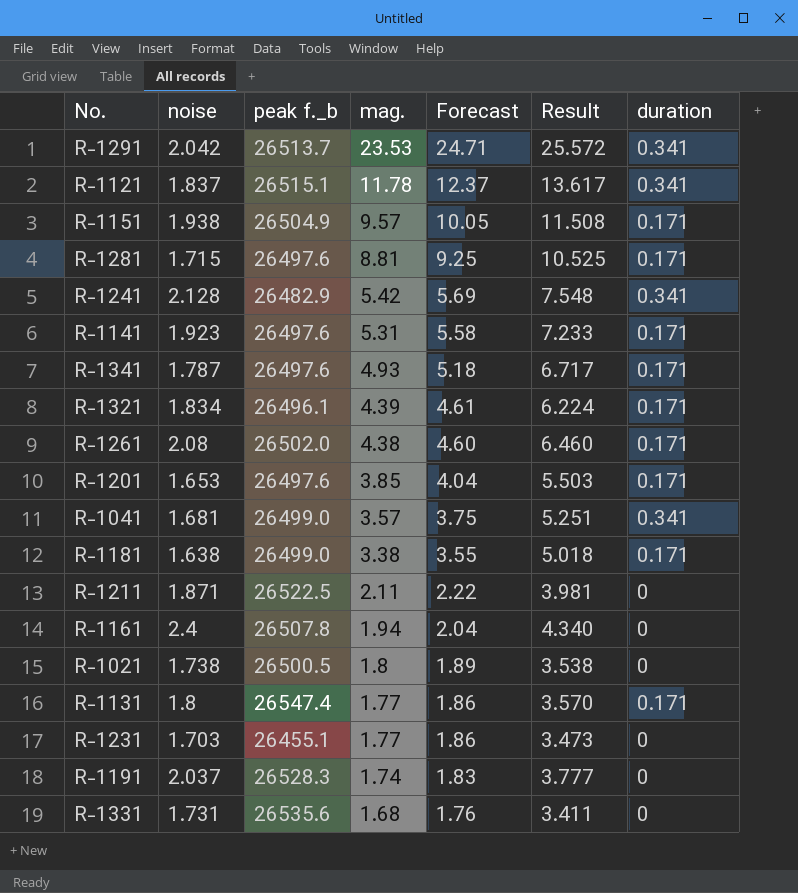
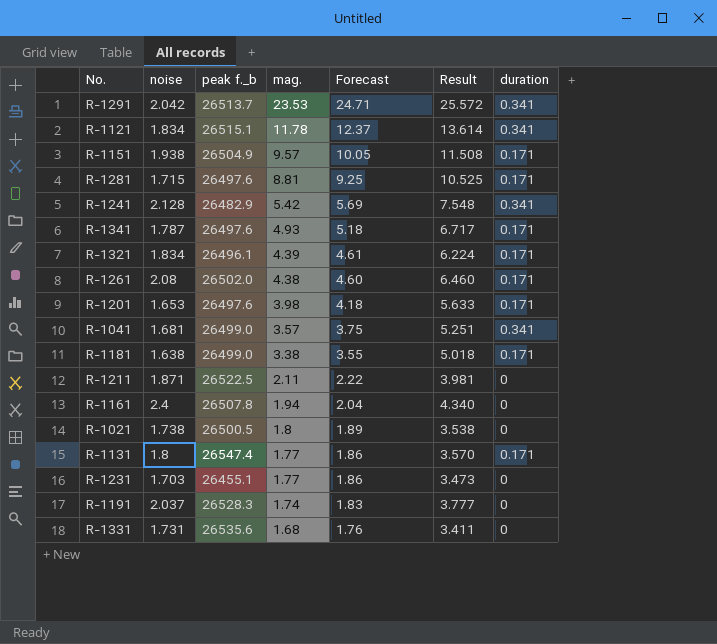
row R-1141: 1.923 | 26497.6 | 5.31 | 5.58 | 7.233 | 0.171 -> none
R-1121 | noise: 1.837 -> 1.834
R-1121 | Result: 13.617 -> 13.614
R-1201 | mag.: 3.85 -> 3.98
R-1201 | Forecast: 4.04 -> 4.18
R-1201 | Result: 5.503 -> 5.633

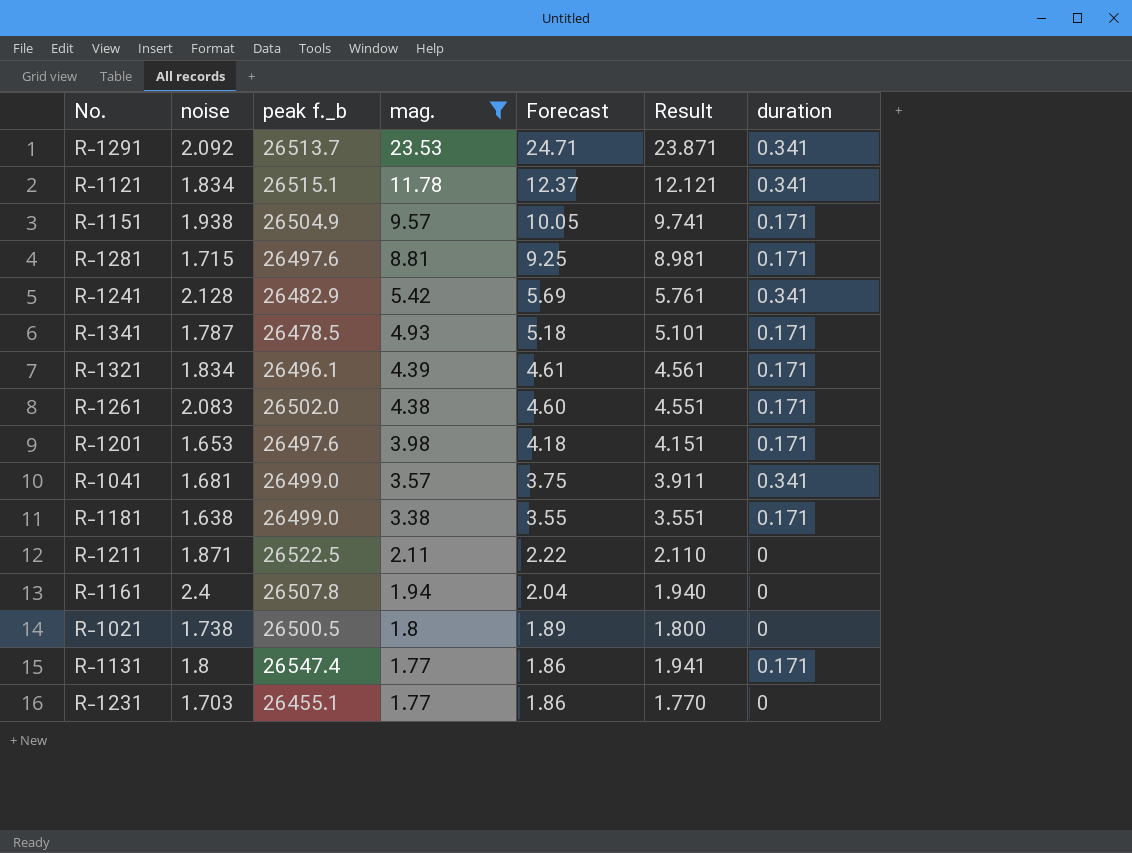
filter: none -> mag. >= 1.77
column Result | formula: [noise] + [mag.] -> [mag.] + [duration]
R-1291 | noise: 2.042 -> 2.092
R-1341 | peak f._b: 26497.6 -> 26478.5
R-1261 | noise: 2.08 -> 2.083

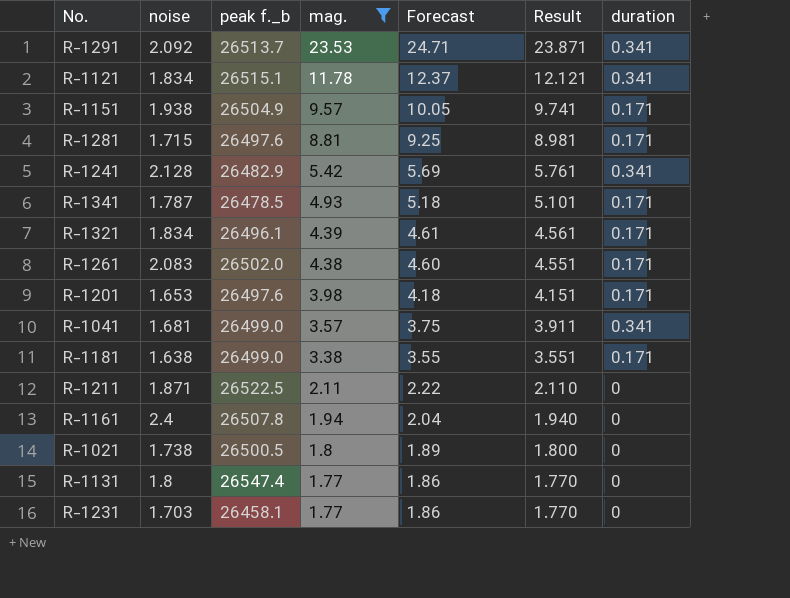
R-1131 | Result: 1.941 -> 1.770
R-1131 | duration: 0.171 -> 0
R-1231 | peak f._b: 26455.1 -> 26458.1

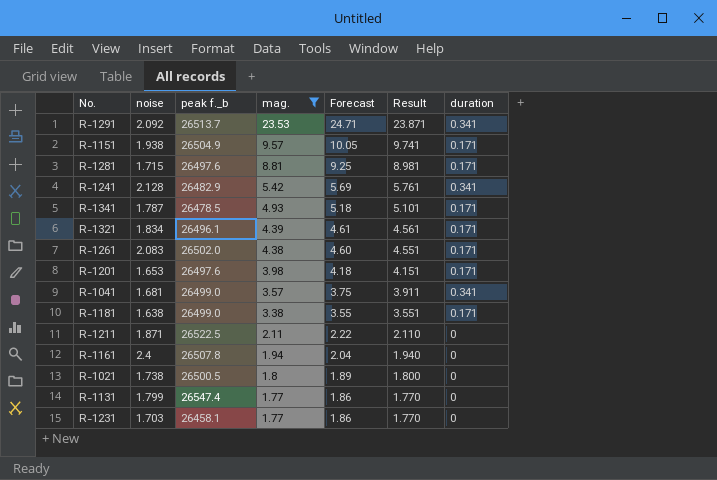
row R-1121: 1.834 | 26515.1 | 11.78 | 12.37 | 12.121 | 0.341 -> none
R-1131 | noise: 1.8 -> 1.799

